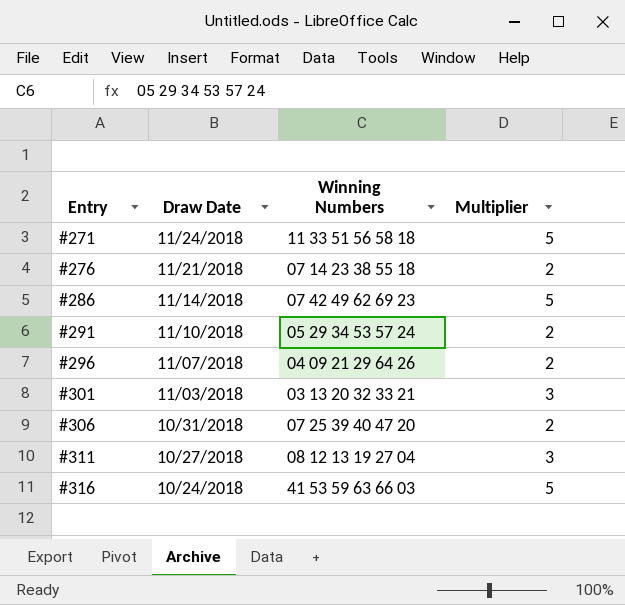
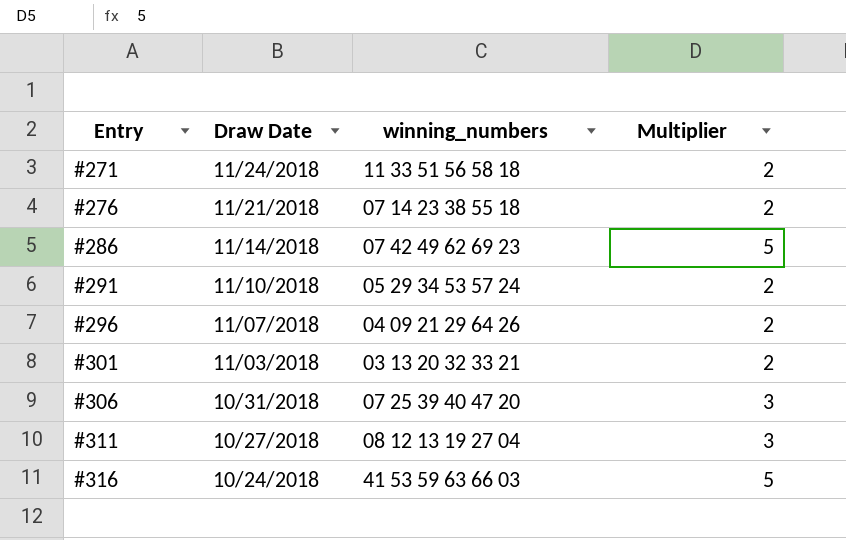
column name: Winning Numbers -> winning_numbers
#271 | Multiplier: 5 -> 2
#301 | Multiplier: 3 -> 2
#306 | Multiplier: 2 -> 3

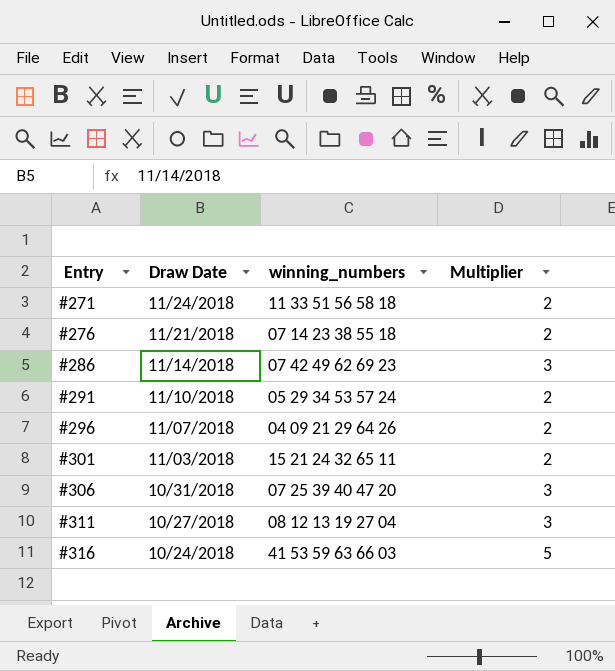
#286 | Multiplier: 5 -> 3
#301 | winning_numbers: 03 13 20 32 33 21 -> 15 21 24 32 65 11

